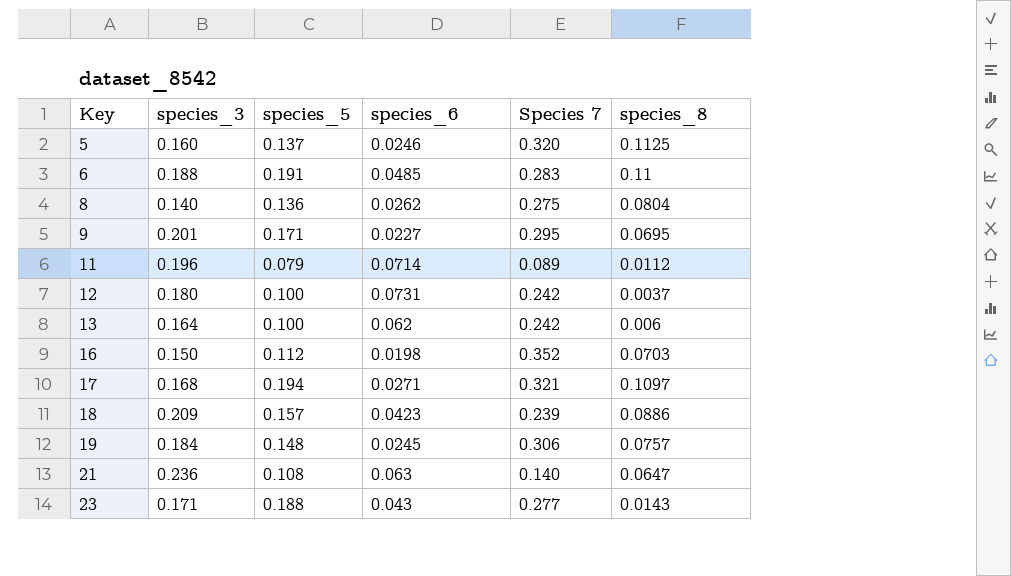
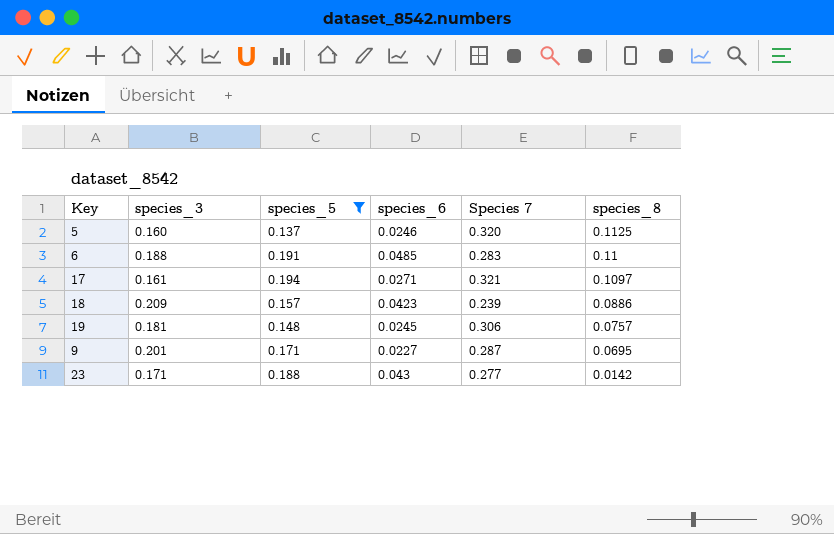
filter: none -> species_5 >= 0.137
row order: Key ascending -> species_8 descending
17 | species_3: 0.168 -> 0.161
19 | species_3: 0.184 -> 0.181
9 | Species 7: 0.295 -> 0.287
23 | species_8: 0.0143 -> 0.0142

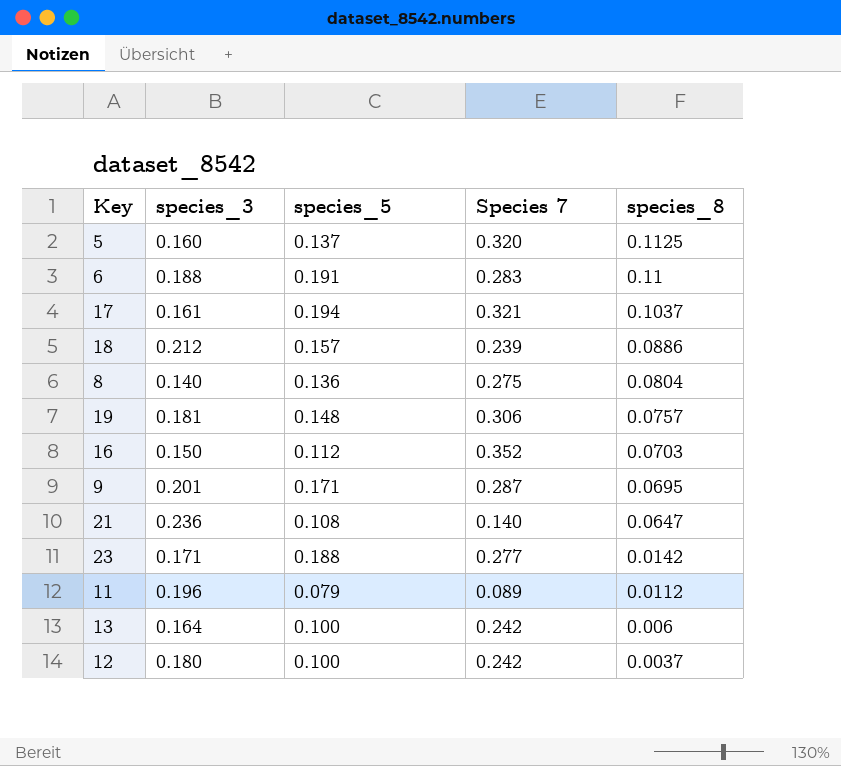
filter: species_5 >= 0.137 -> none
column species_6 | position: 4 -> none
17 | species_8: 0.1097 -> 0.1037
18 | species_3: 0.209 -> 0.212

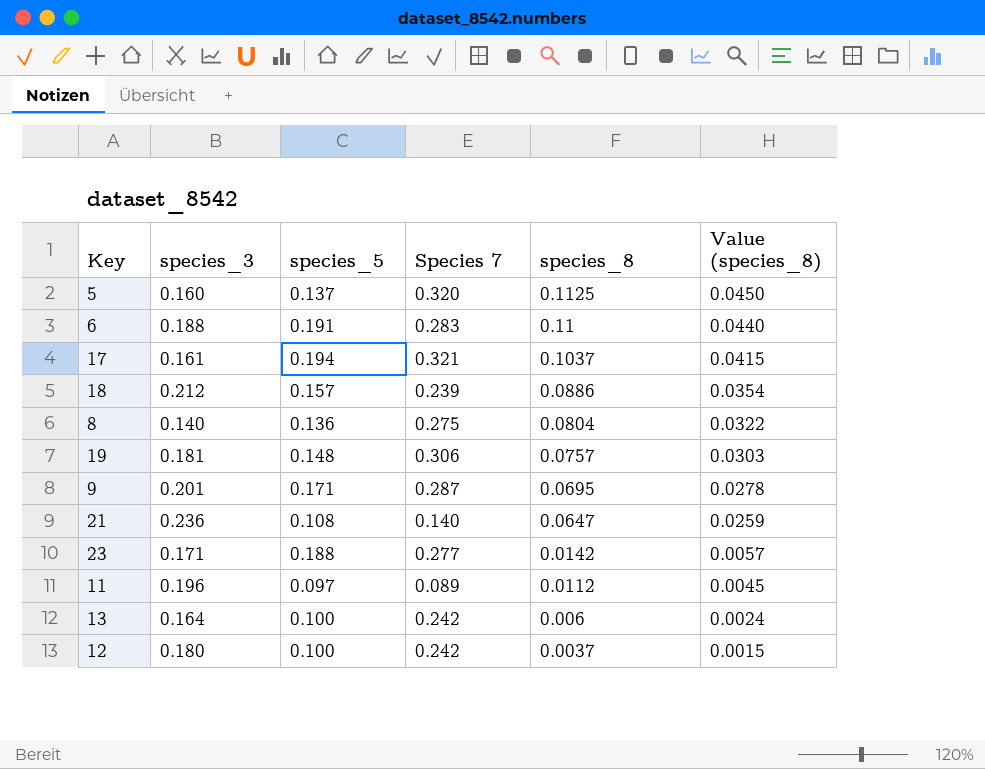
column Value (species_8) | formula: none -> [species_8] * 0.4
row 16: 0.150 | 0.112 | 0.352 | 0.0703 -> none
11 | species_5: 0.079 -> 0.097

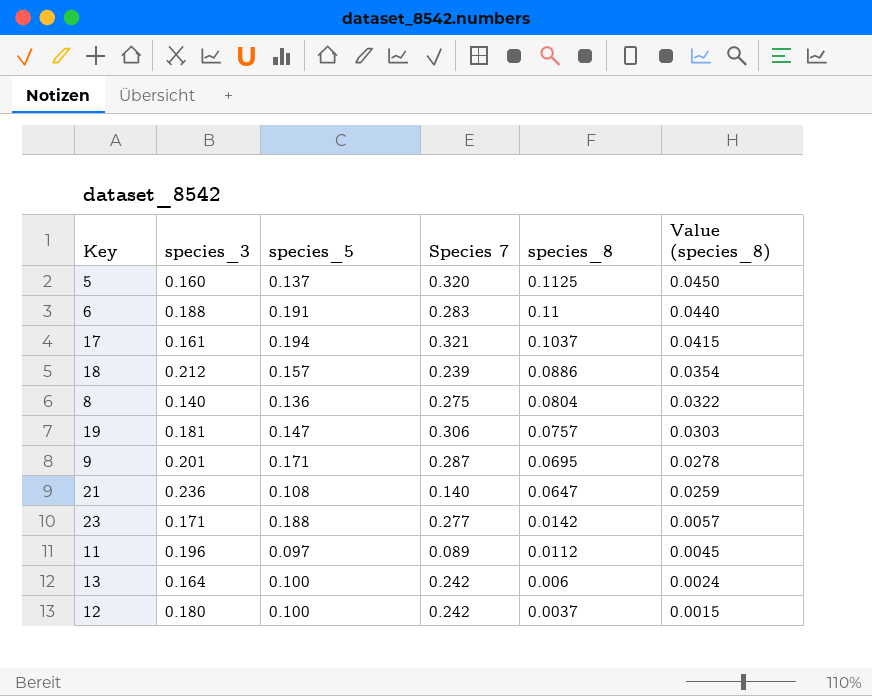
19 | species_5: 0.148 -> 0.147

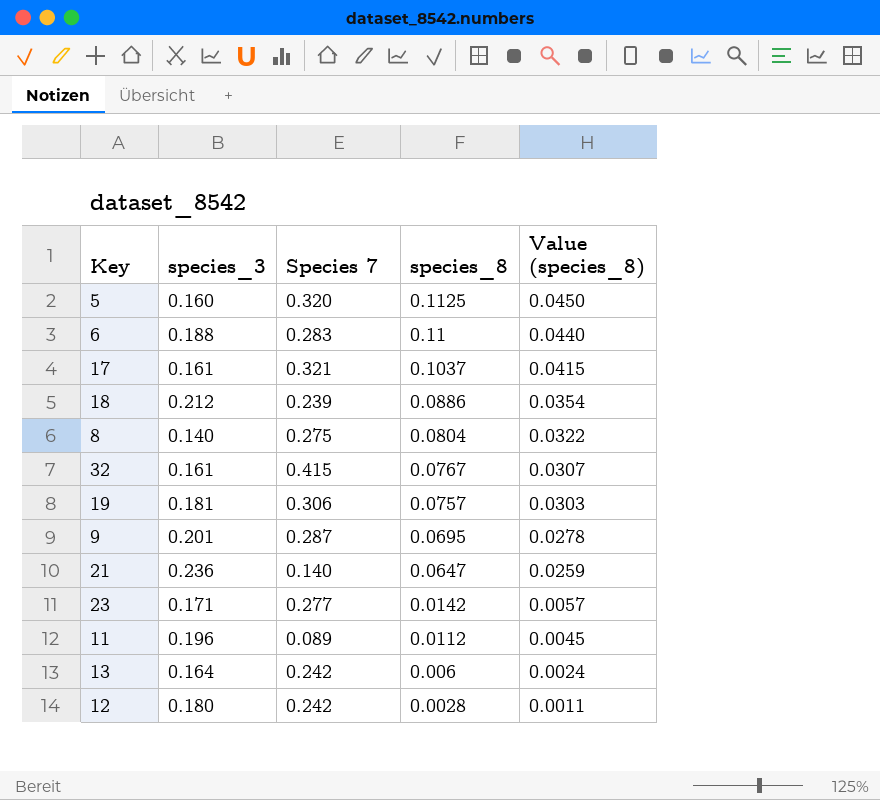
column species_5 | position: 3 -> none
row 32: none -> 0.161 | 0.415 | 0.0767 | 0.0307
12 | species_8: 0.0037 -> 0.0028
12 | Value (species_8): 0.0015 -> 0.0011

